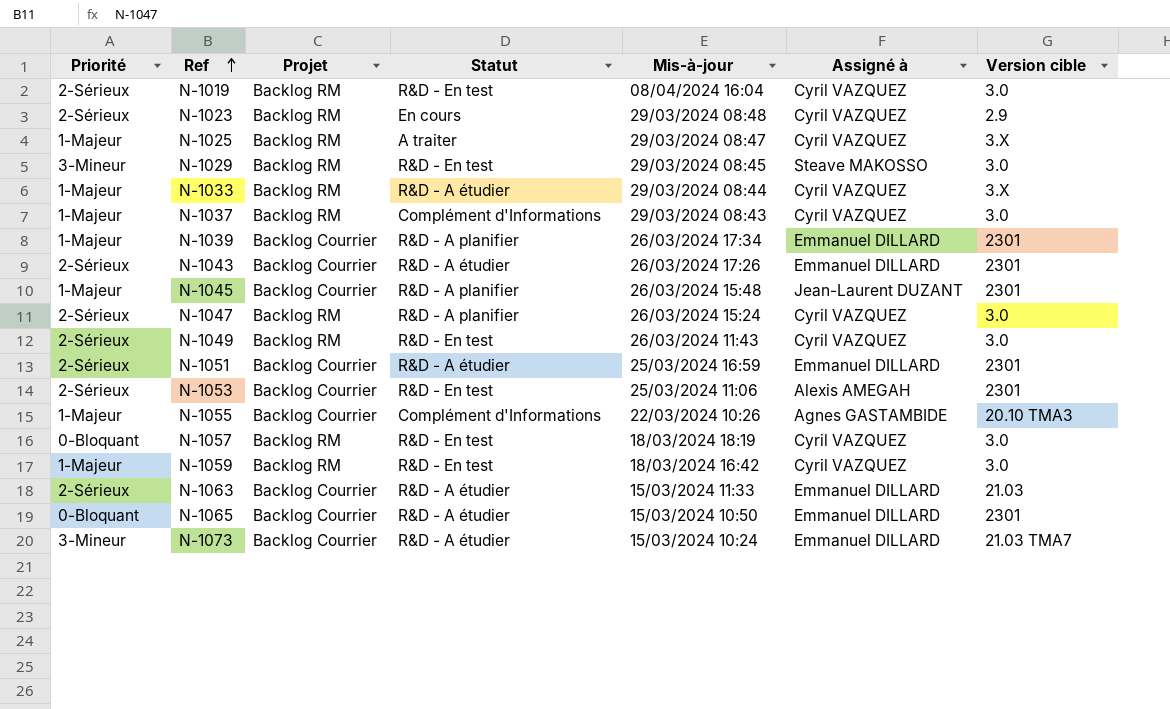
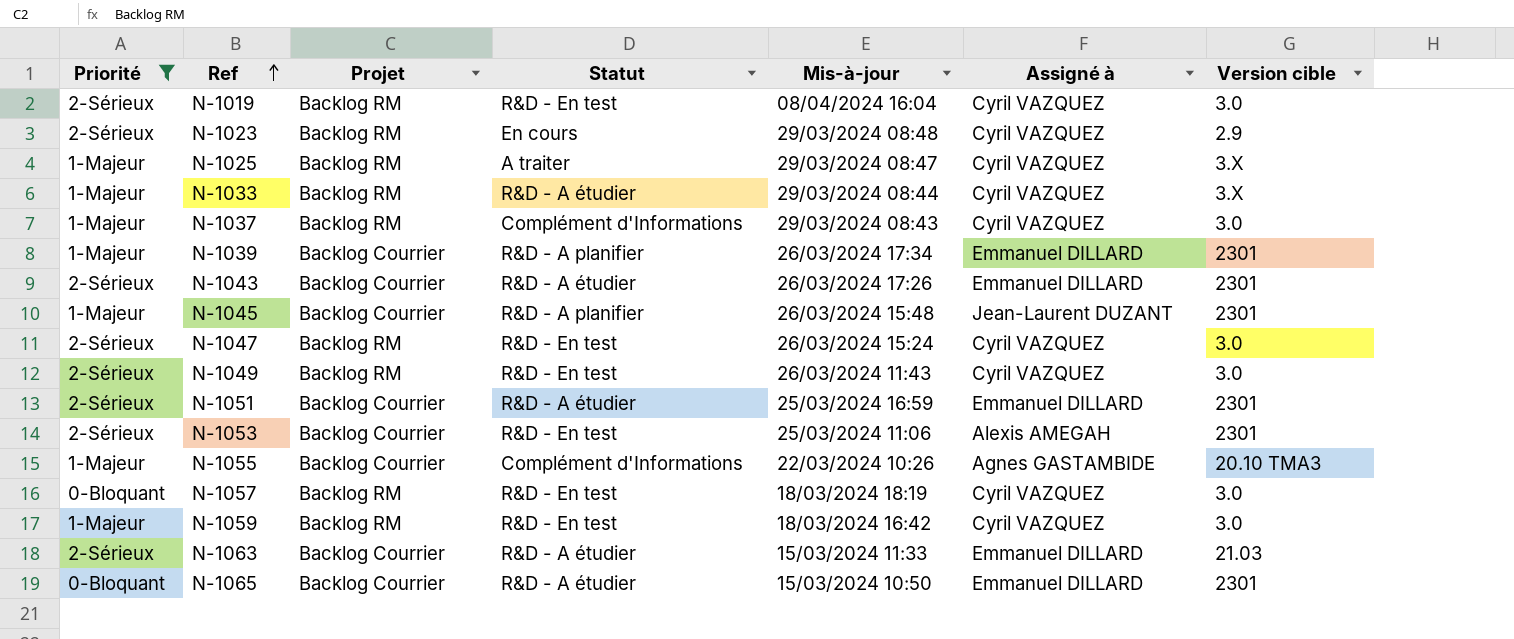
filter: none -> Priorité != 3-Mineur
N-1047 | Statut: R&D - A planifier -> R&D - En test

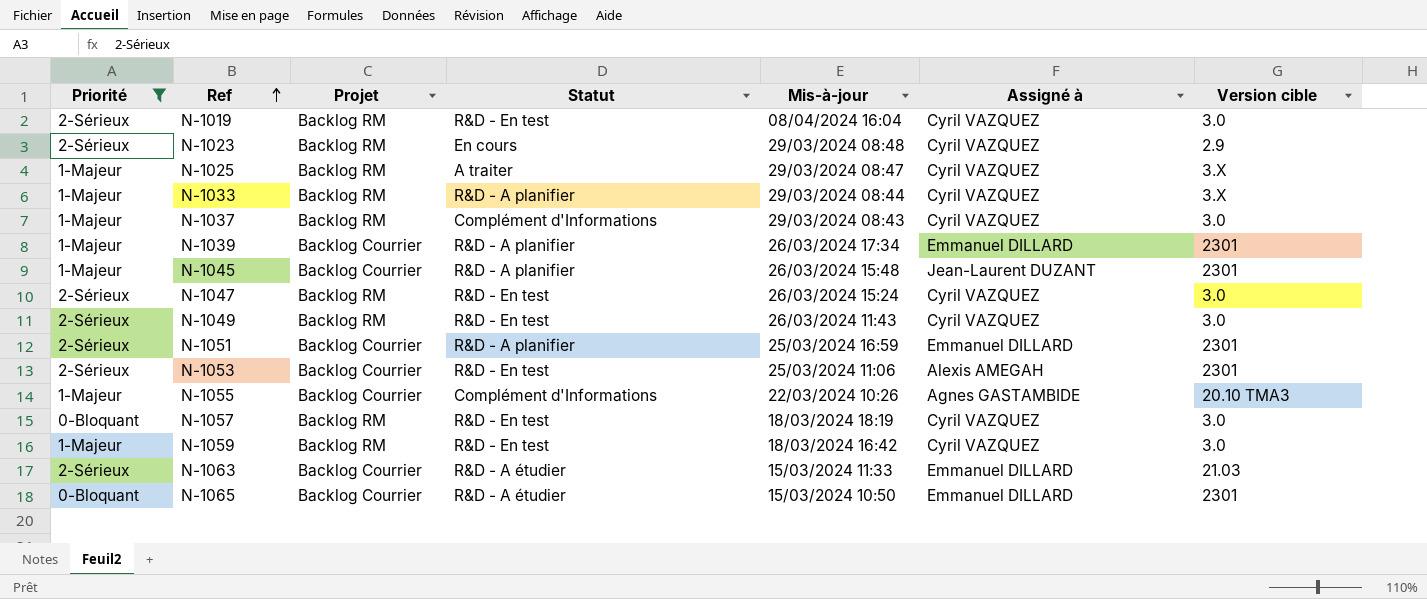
row N-1043: 2-Sérieux | Backlog Courrier | R&D - A étudier | 26/03/2024 17:26 | Emmanuel DILLARD | 2301 -> none
N-1033 | Statut: R&D - A étudier -> R&D - A planifier
N-1051 | Statut: R&D - A étudier -> R&D - A planifier

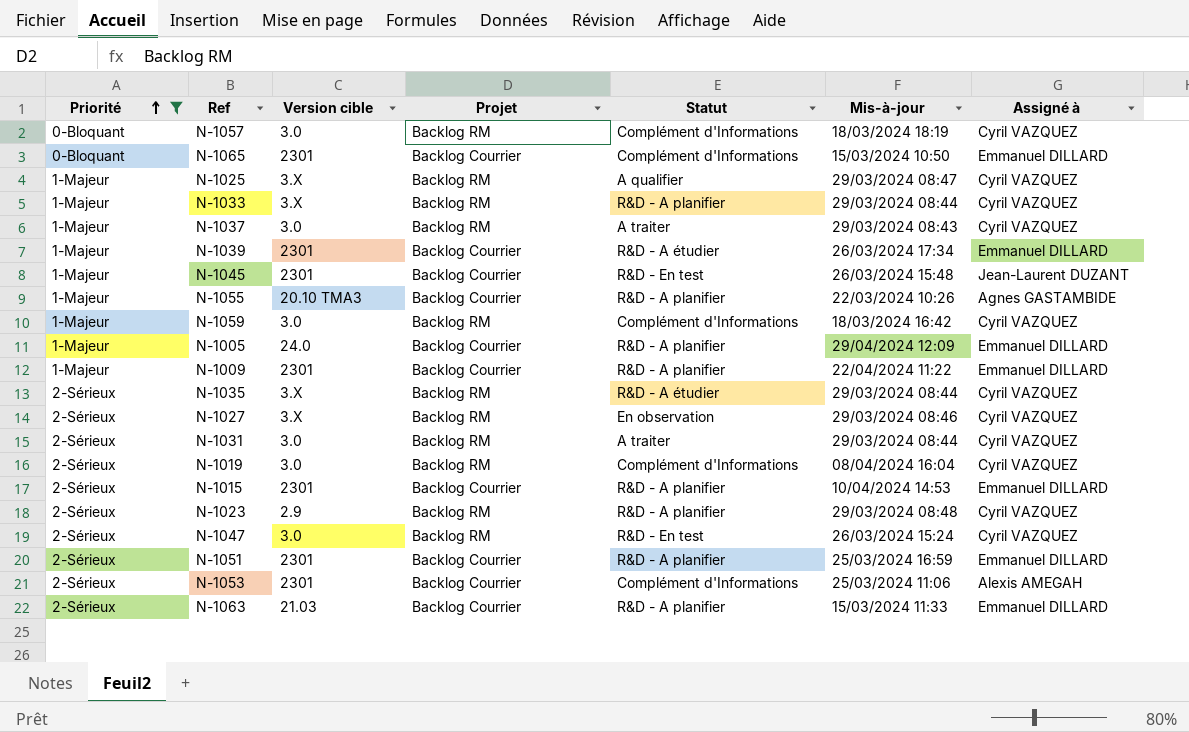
row order: Ref ascending -> Priorité ascending
column Version cible | position: 7 -> 3
row N-1049: 2-Sérieux | Backlog RM | R&D - En test | 26/03/2024 11:43 | Cyril VAZQUEZ | 3.0 -> none
N-1057 | Statut: R&D - En test -> Complément d'Informations
N-1065 | Statut: R&D - A étudier -> Complément d'Informations
N-1025 | Statut: A traiter -> A qualifier
N-1037 | Statut: Complément d'Informations -> A traiter
N-1039 | Statut: R&D - A planifier -> R&D - A étudier
N-1045 | Statut: R&D - A planifier -> R&D - En test
N-1055 | Statut: Complément d'Informations -> R&D - A planifier
N-1059 | Statut: R&D - En test -> Complément d'Informations
row N-1005: none -> 1-Majeur | 24.0 | Backlog Courrier | R&D - A planifier | 29/04/2024 12:09 | Emmanuel DILLARD
row N-1009: none -> 1-Majeur | 2301 | Backlog Courrier | R&D - A planifier | 22/04/2024 11:22 | Emmanuel DILLARD
row N-1035: none -> 2-Sérieux | 3.X | Backlog RM | R&D - A étudier | 29/03/2024 08:44 | Cyril VAZQUEZ
row N-1027: none -> 2-Sérieux | 3.X | Backlog RM | En observation | 29/03/2024 08:46 | Cyril VAZQUEZ
row N-1031: none -> 2-Sérieux | 3.0 | Backlog RM | A traiter | 29/03/2024 08:44 | Cyril VAZQUEZ
N-1019 | Statut: R&D - En test -> Complément d'Informations
row N-1015: none -> 2-Sérieux | 2301 | Backlog Courrier | R&D - A planifier | 10/04/2024 14:53 | Emmanuel DILLARD
N-1023 | Statut: En cours -> R&D - A planifier
N-1053 | Statut: R&D - En test -> Complément d'Informations
N-1063 | Statut: R&D - A étudier -> R&D - A planifier

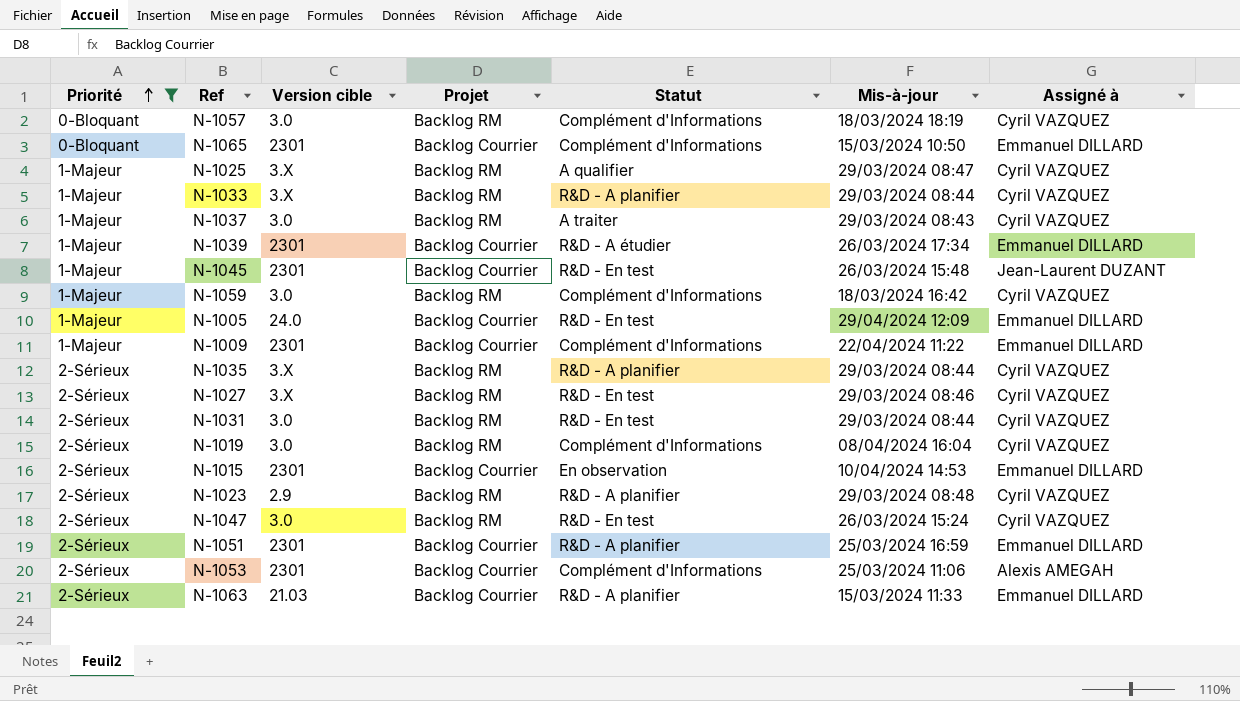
row N-1055: 1-Majeur | 20.10 TMA3 | Backlog Courrier | R&D - A planifier | 22/03/2024 10:26 | Agnes GASTAMBIDE -> none
N-1005 | Statut: R&D - A planifier -> R&D - En test
N-1009 | Statut: R&D - A planifier -> Complément d'Informations
N-1035 | Statut: R&D - A étudier -> R&D - A planifier
N-1027 | Statut: En observation -> R&D - En test
N-1031 | Statut: A traiter -> R&D - En test
N-1015 | Statut: R&D - A planifier -> En observation

